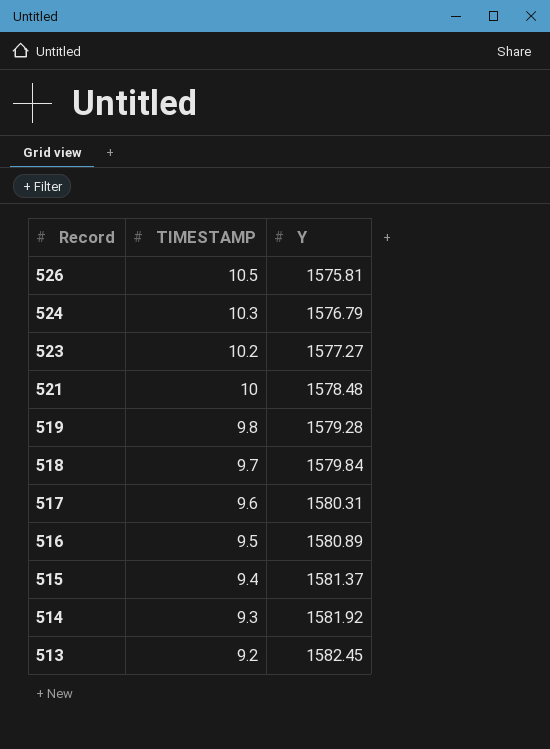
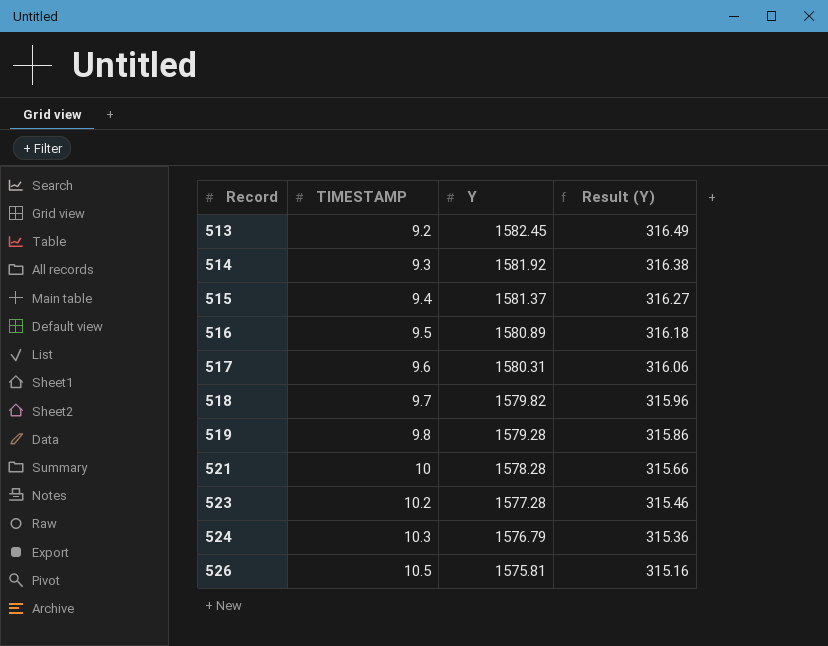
row order: Record descending -> Record ascending
column Result (Y) | formula: none -> [Y] * 0.2
518 | Y: 1579.84 -> 1579.82
521 | Y: 1578.48 -> 1578.28
523 | Y: 1577.27 -> 1577.28

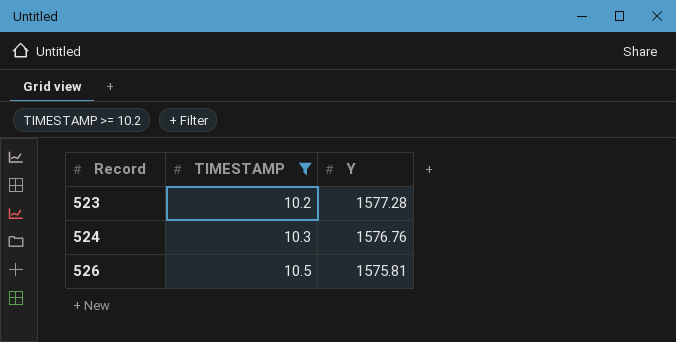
filter: none -> TIMESTAMP >= 10.2
column Result (Y) | formula: [Y] * 0.2 -> none
524 | Y: 1576.79 -> 1576.76

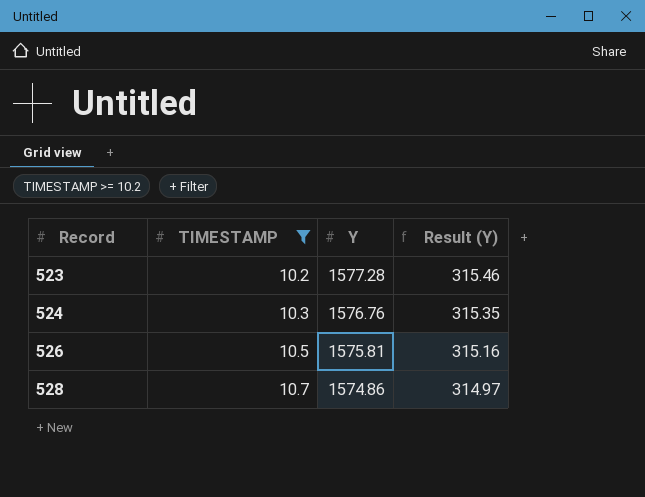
column Result (Y) | formula: none -> [Y] * 0.2
row 528: none -> 10.7 | 1574.86 | 314.97

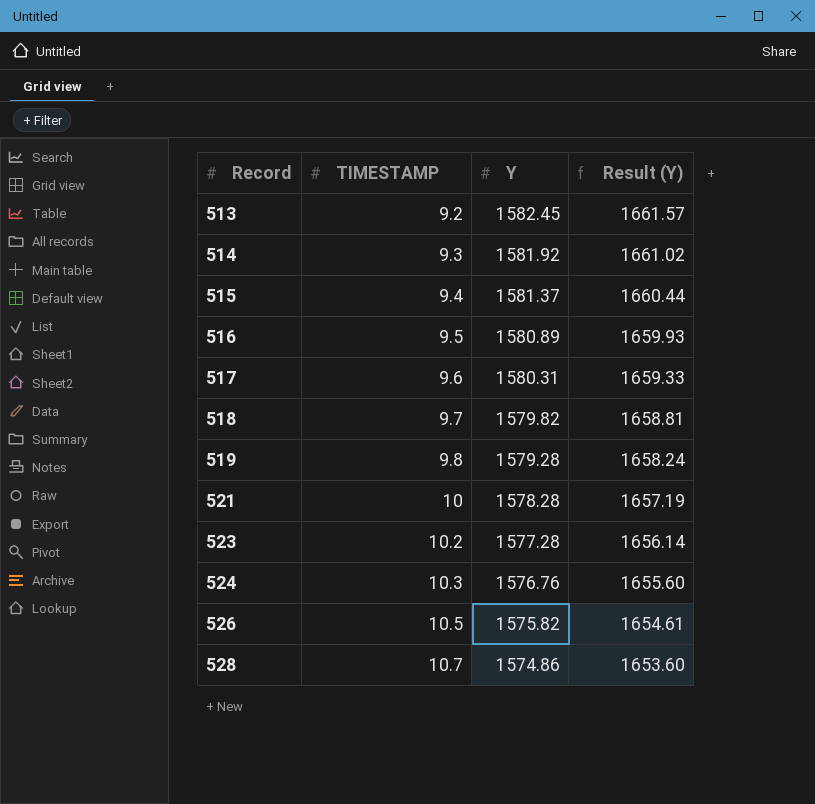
filter: TIMESTAMP >= 10.2 -> none
column Result (Y) | formula: [Y] * 0.2 -> [Y] * 1.05
526 | Y: 1575.81 -> 1575.82

